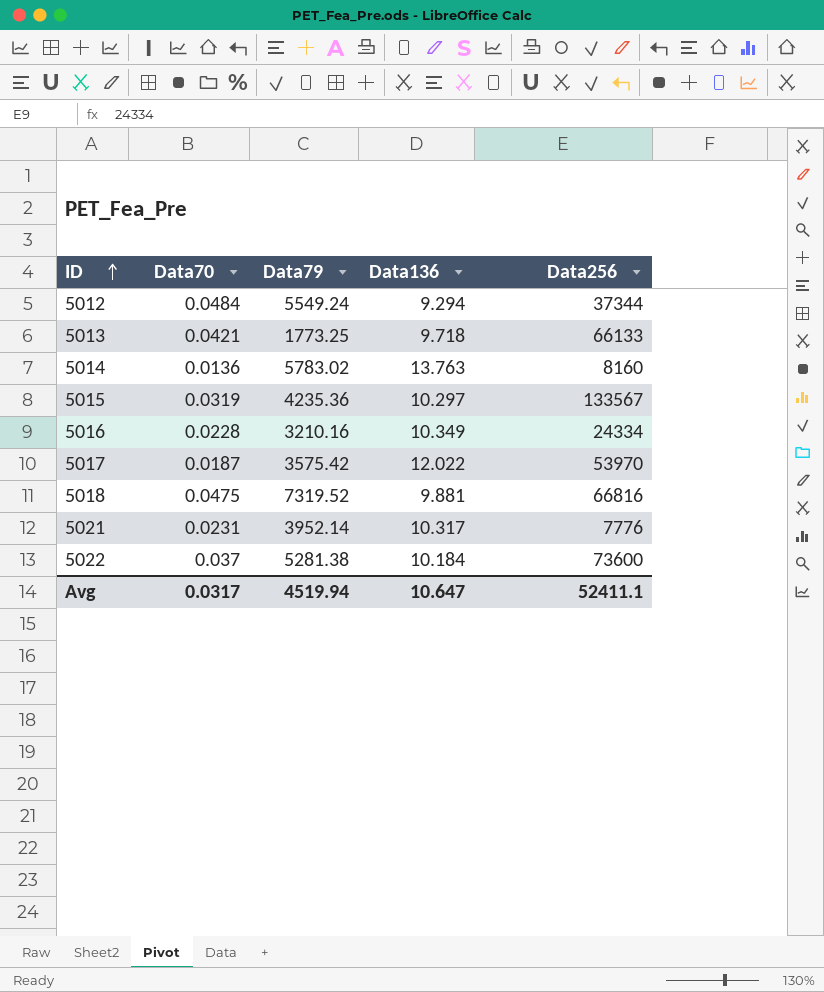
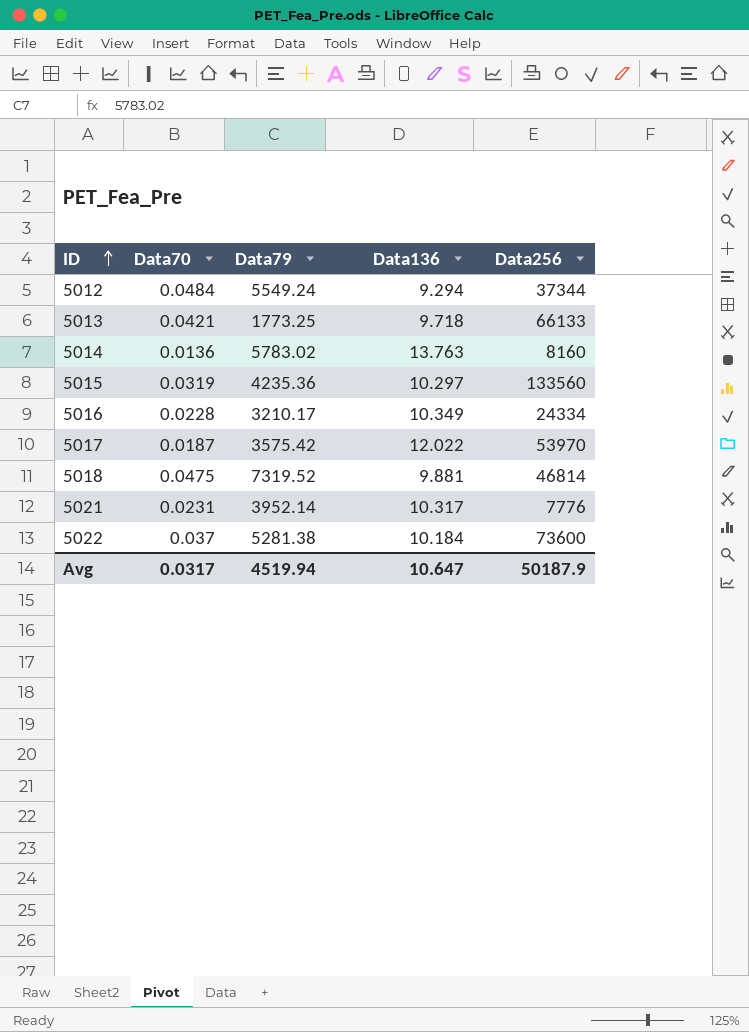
5015 | Data256: 133567 -> 133560
5016 | Data79: 3210.16 -> 3210.17
5018 | Data256: 66816 -> 46814
Avg | Data256: 52411.1 -> 50187.9

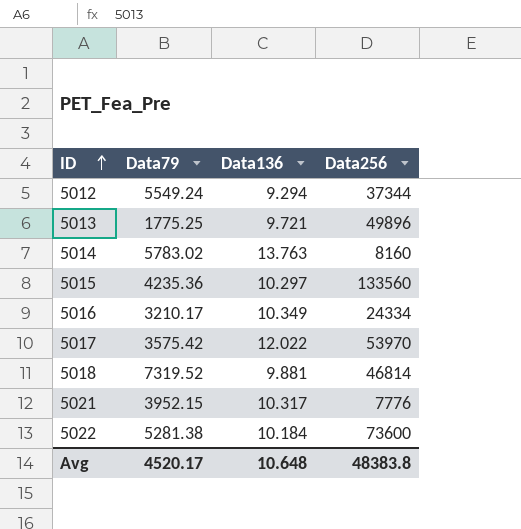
column Data70 | position: 2 -> none
5013 | Data79: 1773.25 -> 1775.25
5013 | Data136: 9.718 -> 9.721
5013 | Data256: 66133 -> 49896
5021 | Data79: 3952.14 -> 3952.15
Avg | Data79: 4519.94 -> 4520.17
Avg | Data136: 10.647 -> 10.648
Avg | Data256: 50187.9 -> 48383.8

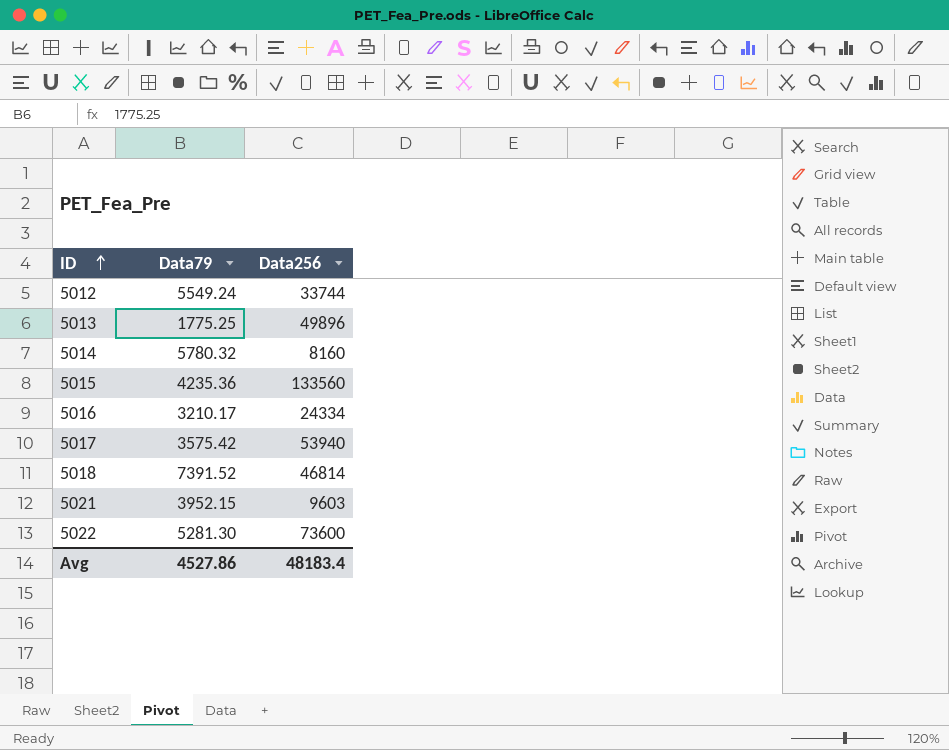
column Data136 | position: 3 -> none
5012 | Data256: 37344 -> 33744
5014 | Data79: 5783.02 -> 5780.32
5017 | Data256: 53970 -> 53940
5018 | Data79: 7319.52 -> 7391.52
5021 | Data256: 7776 -> 9603
5022 | Data79: 5281.38 -> 5281.30
Avg | Data79: 4520.17 -> 4527.86
Avg | Data256: 48383.8 -> 48183.4

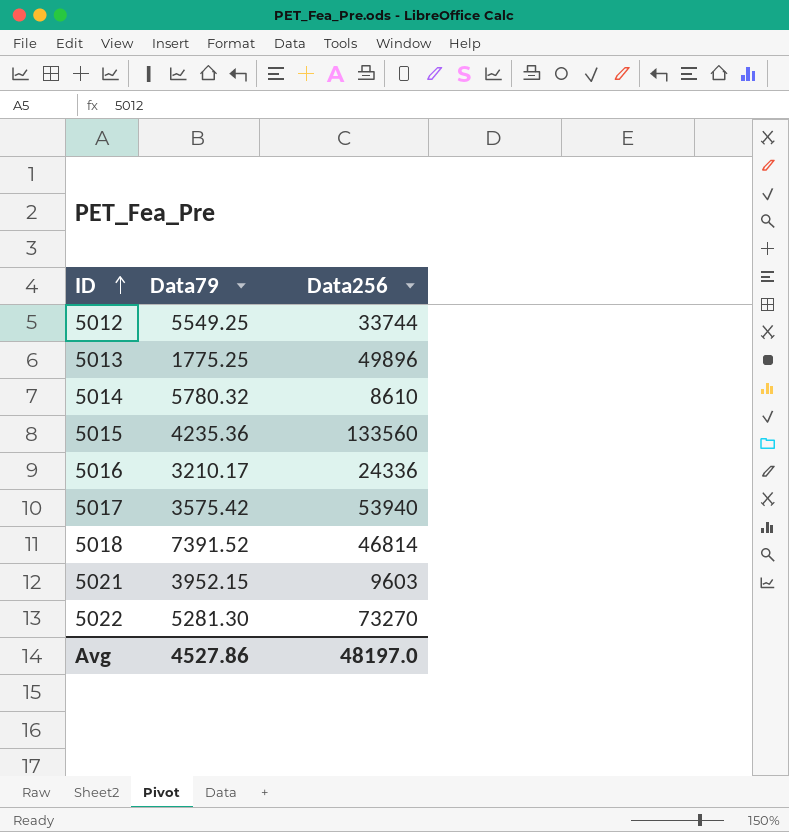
5012 | Data79: 5549.24 -> 5549.25
5014 | Data256: 8160 -> 8610
5016 | Data256: 24334 -> 24336
5022 | Data256: 73600 -> 73270
Avg | Data256: 48183.4 -> 48197.0

